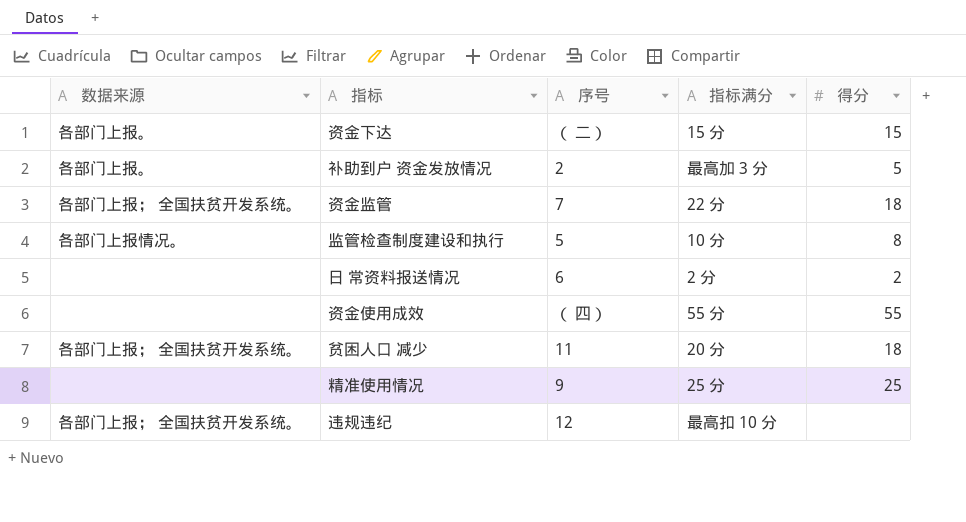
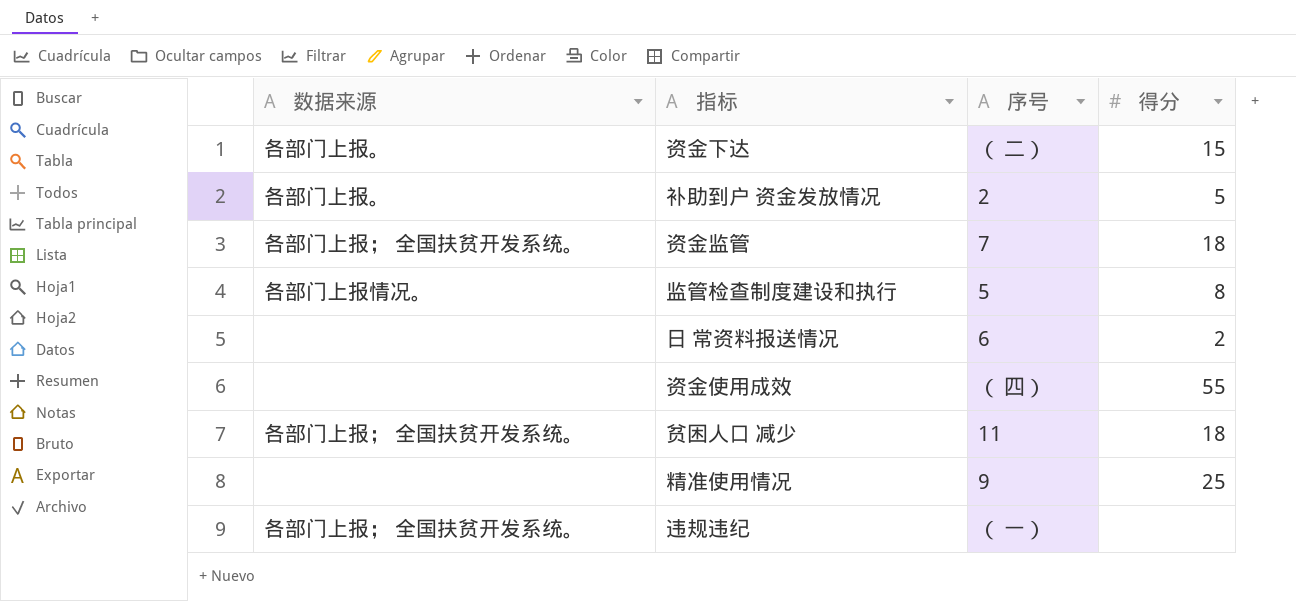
column 指标满分 | position: 4 -> none
违规违纪 | 序号: 12 -> （ 一）

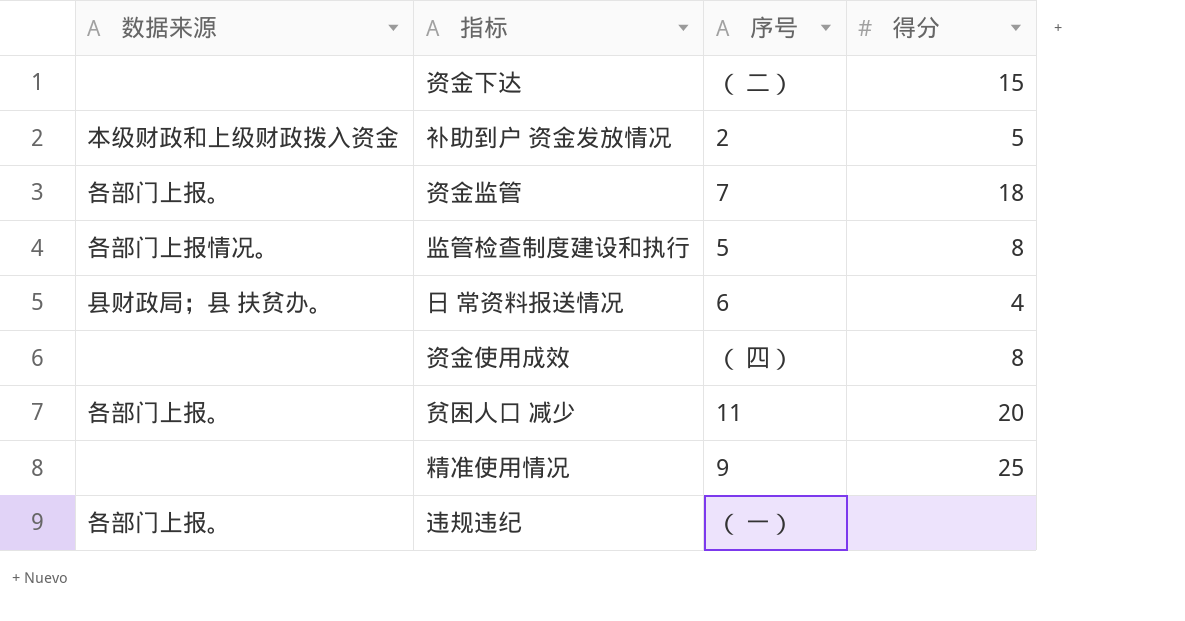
资金下达 | 数据来源: 各部门上报。 -> none
补助到户 资金发放情况 | 数据来源: 各部门上报。 -> 本级财政和上级财政拨入资金
资金监管 | 数据来源: 各部门上报； 全国扶贫开发系统。 -> 各部门上报。
日 常资料报送情况 | 数据来源: none -> 县财政局；县 扶贫办。
日 常资料报送情况 | 得分: 2 -> 4
资金使用成效 | 得分: 55 -> 8
贫困人口 减少 | 数据来源: 各部门上报； 全国扶贫开发系统。 -> 各部门上报。
贫困人口 减少 | 得分: 18 -> 20
违规违纪 | 数据来源: 各部门上报； 全国扶贫开发系统。 -> 各部门上报。

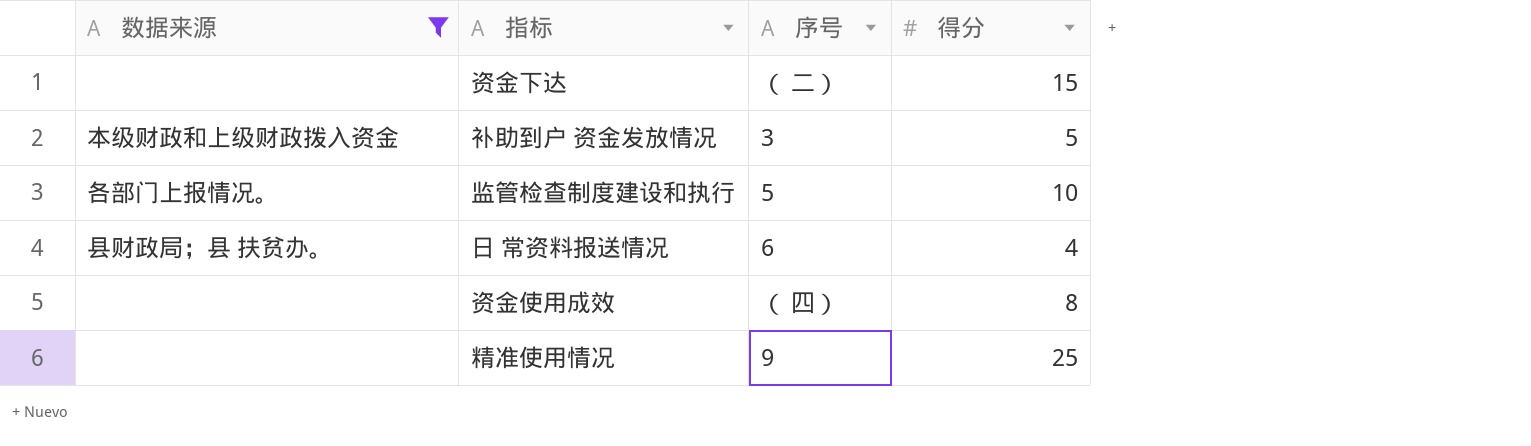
filter: none -> 数据来源 != 各部门上报。
补助到户 资金发放情况 | 序号: 2 -> 3
监管检查制度建设和执行 | 得分: 8 -> 10

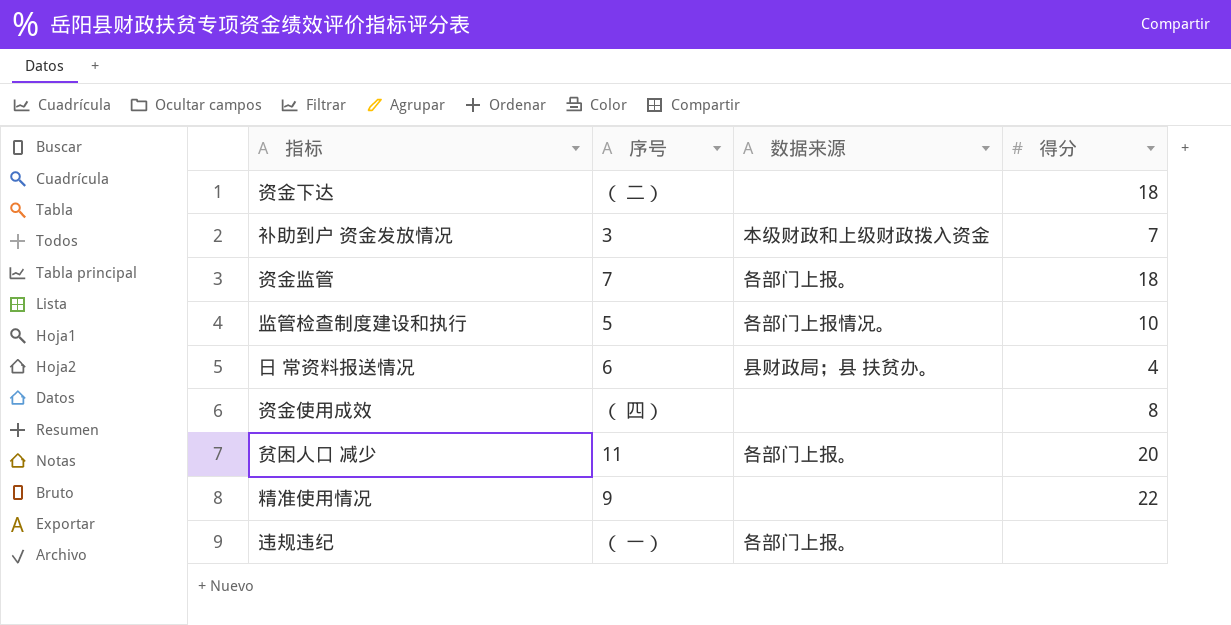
filter: 数据来源 != 各部门上报。 -> none
column 数据来源 | position: 1 -> 3
资金下达 | 得分: 15 -> 18
补助到户 资金发放情况 | 得分: 5 -> 7
精准使用情况 | 得分: 25 -> 22

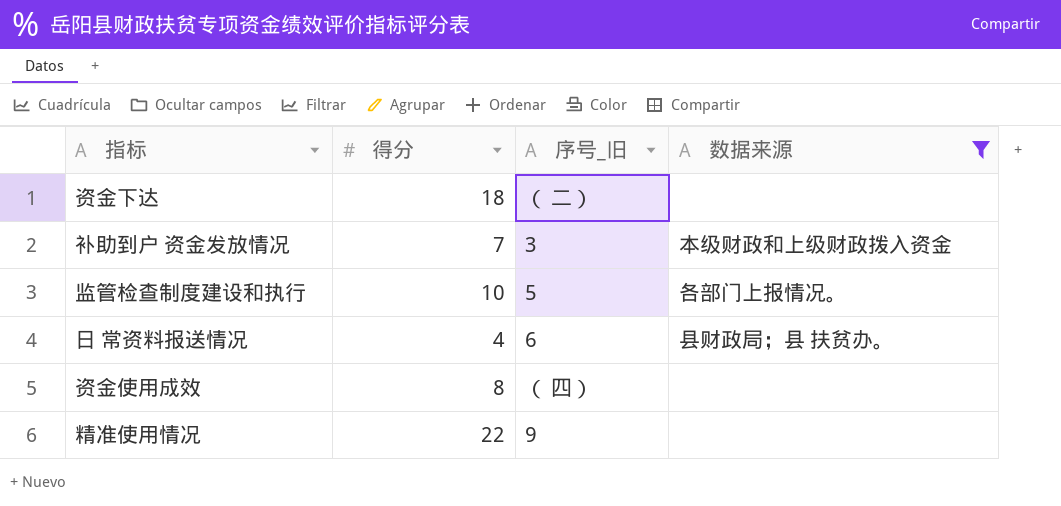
filter: none -> 数据来源 != 各部门上报。
column 得分 | position: 4 -> 2
column name: 序号 -> 序号_旧

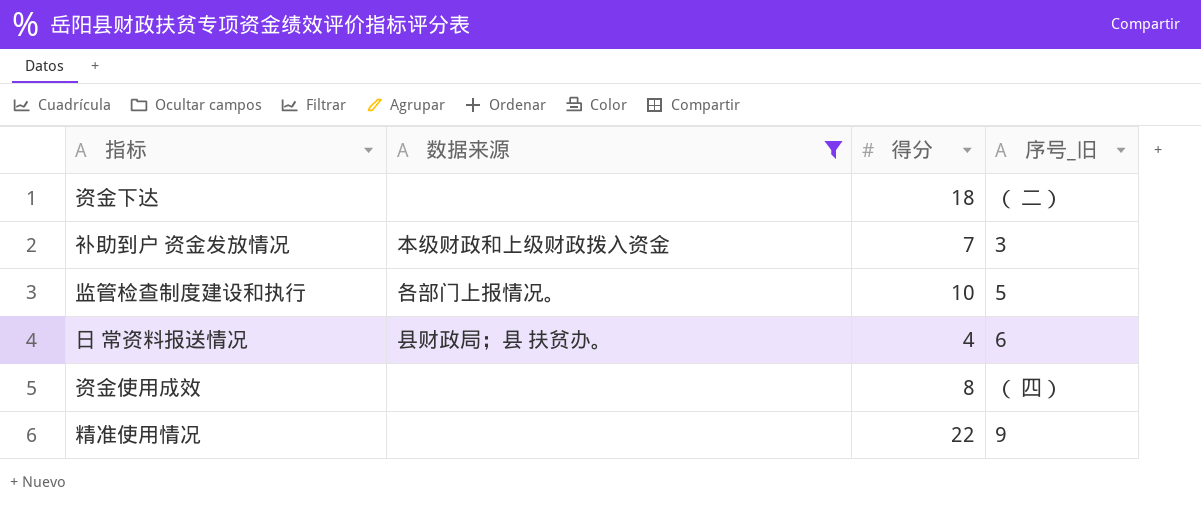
column 数据来源 | position: 4 -> 2

